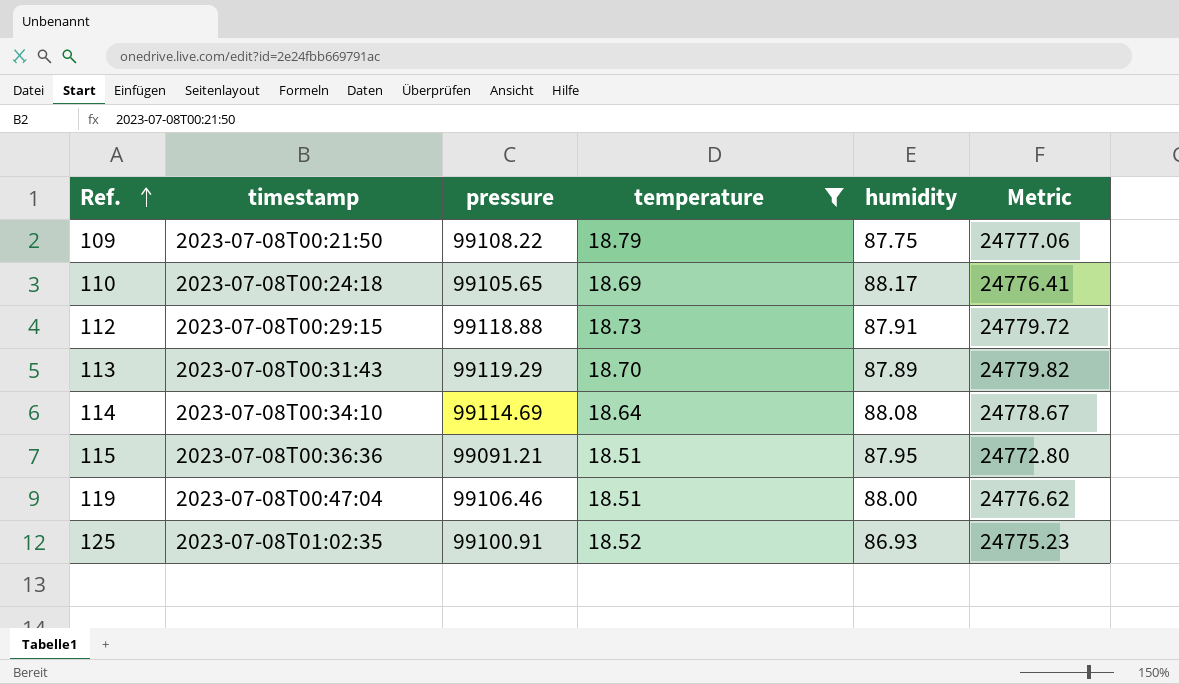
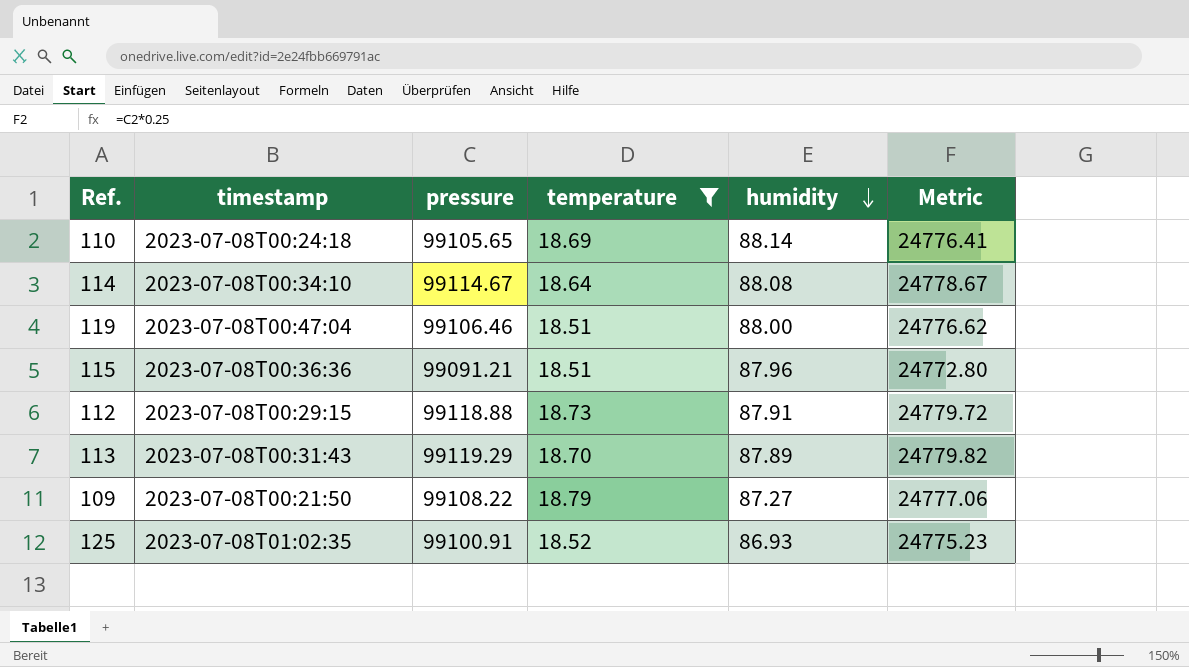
row order: Ref. ascending -> humidity descending
110 | humidity: 88.17 -> 88.14
114 | pressure: 99114.69 -> 99114.67
115 | humidity: 87.95 -> 87.96
109 | humidity: 87.75 -> 87.27

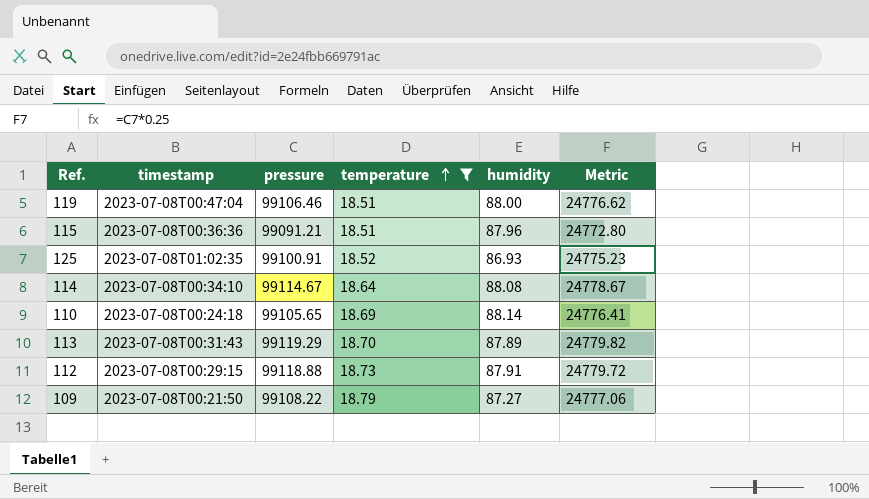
row order: humidity descending -> temperature ascending

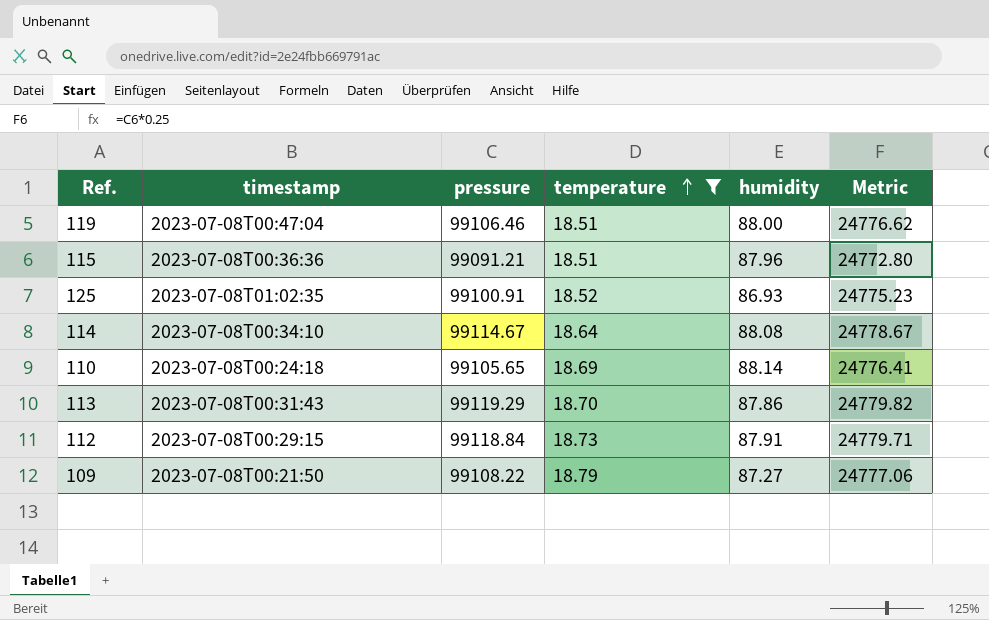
113 | humidity: 87.89 -> 87.86
112 | pressure: 99118.88 -> 99118.84
112 | Metric: 24779.72 -> 24779.71

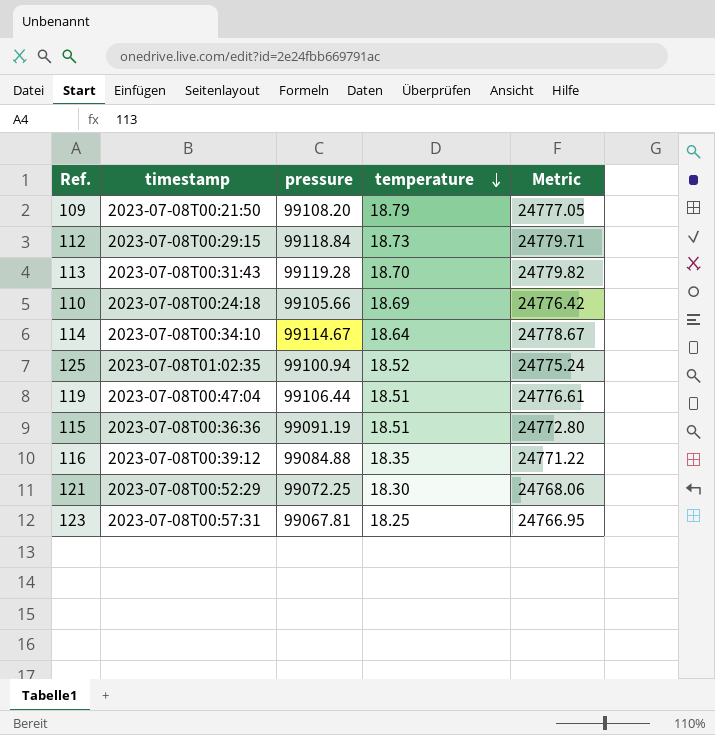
filter: temperature >= 18.51 -> none
row order: temperature ascending -> temperature descending
column humidity | position: 5 -> none
109 | pressure: 99108.22 -> 99108.20
109 | Metric: 24777.06 -> 24777.05
113 | pressure: 99119.29 -> 99119.28
110 | pressure: 99105.65 -> 99105.66
110 | Metric: 24776.41 -> 24776.42
125 | pressure: 99100.91 -> 99100.94
125 | Metric: 24775.23 -> 24775.24
119 | pressure: 99106.46 -> 99106.44
119 | Metric: 24776.62 -> 24776.61
115 | pressure: 99091.21 -> 99091.19

